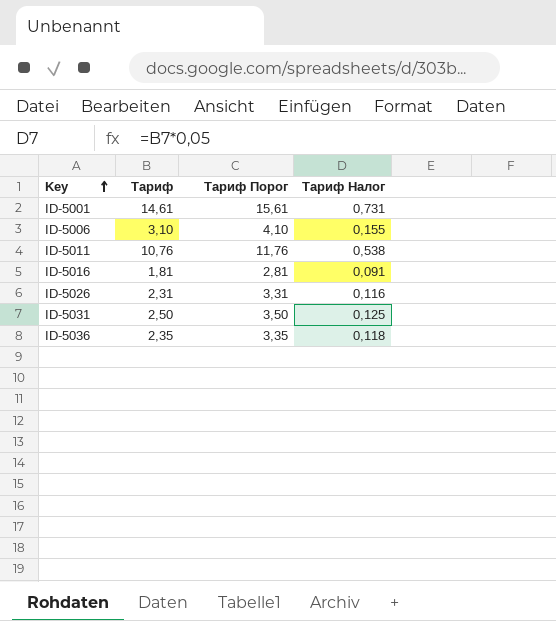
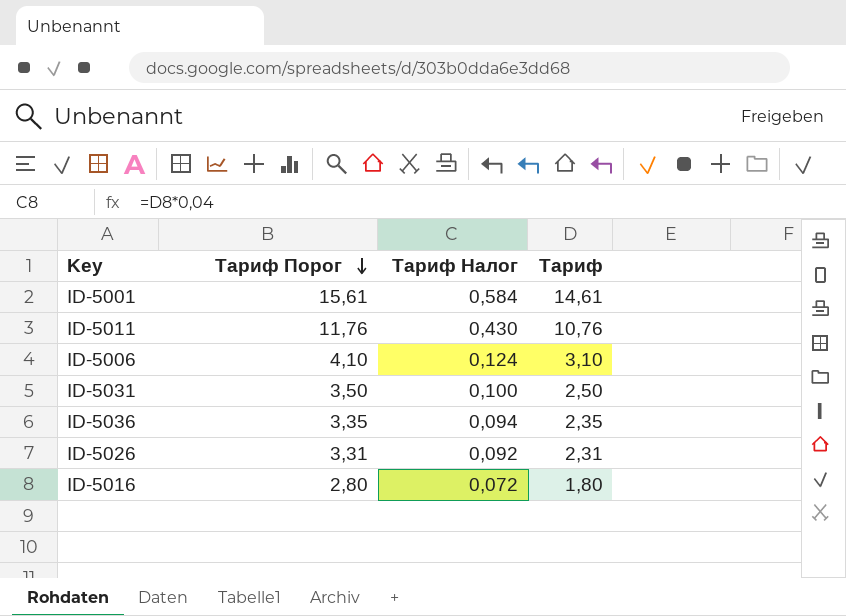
row order: Key ascending -> Тариф Порог descending
column Тариф Налог | formula: [Тариф] * 0,05 -> [Тариф] * 0,04
column Тариф | position: 2 -> 4
ID-5016 | Тариф Порог: 2,81 -> 2,80
ID-5016 | Тариф: 1,81 -> 1,80

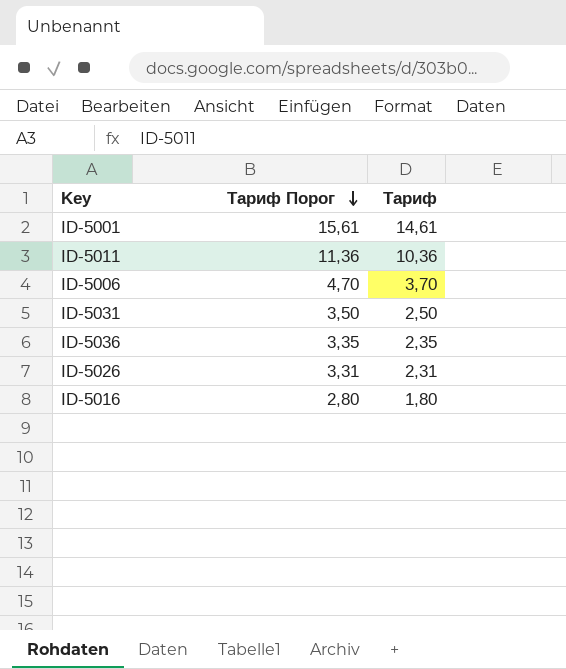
column Тариф Налог | formula: [Тариф] * 0,04 -> none
ID-5011 | Тариф Порог: 11,76 -> 11,36
ID-5011 | Тариф: 10,76 -> 10,36
ID-5006 | Тариф Порог: 4,10 -> 4,70
ID-5006 | Тариф: 3,10 -> 3,70

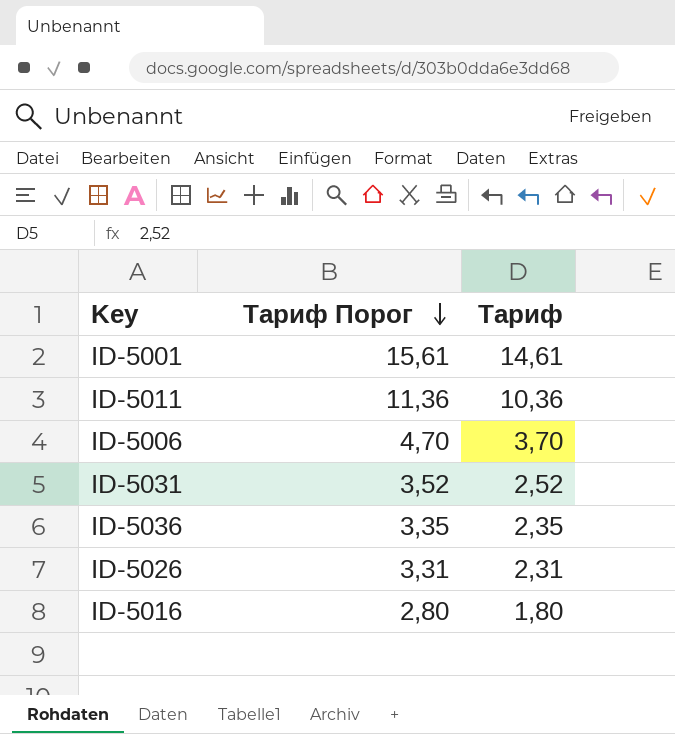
ID-5031 | Тариф Порог: 3,50 -> 3,52
ID-5031 | Тариф: 2,50 -> 2,52

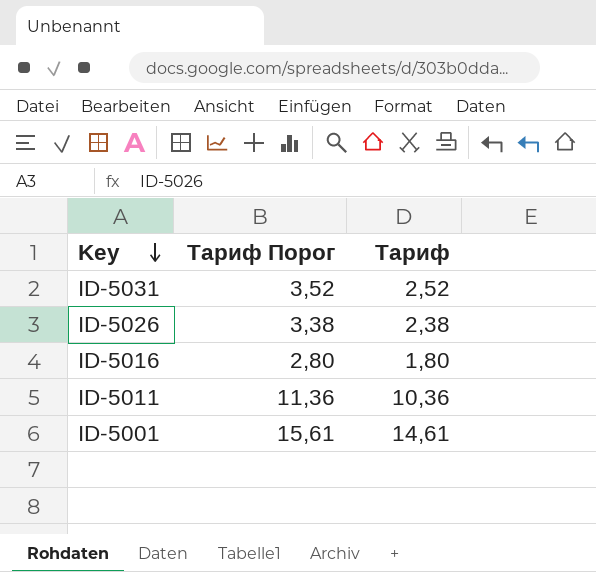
row order: Тариф Порог descending -> Key descending
row ID-5006: 4,70 | 3,70 -> none
row ID-5036: 3,35 | 2,35 -> none
ID-5026 | Тариф Порог: 3,31 -> 3,38
ID-5026 | Тариф: 2,31 -> 2,38

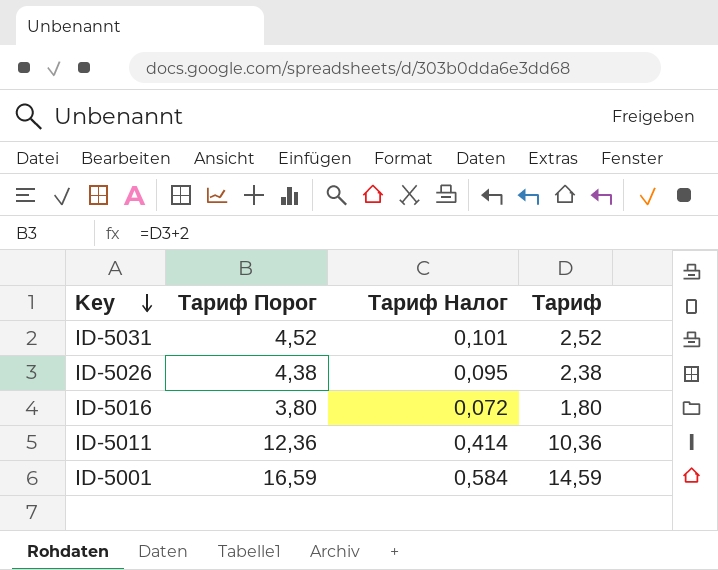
column Тариф Порог | formula: [Тариф] + 1 -> [Тариф] + 2
column Тариф Налог | formula: none -> [Тариф] * 0,04
ID-5001 | Тариф: 14,61 -> 14,59

